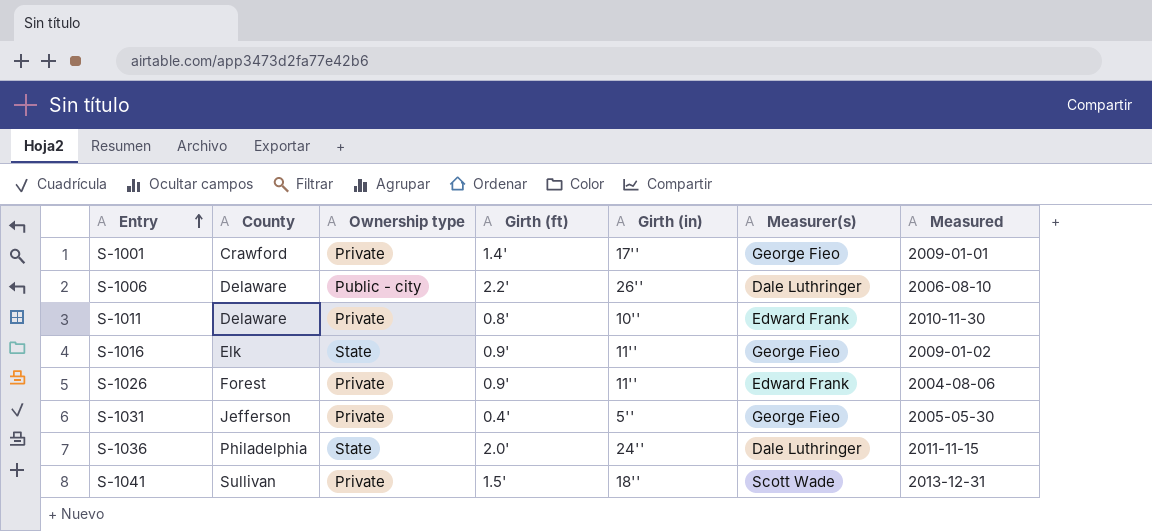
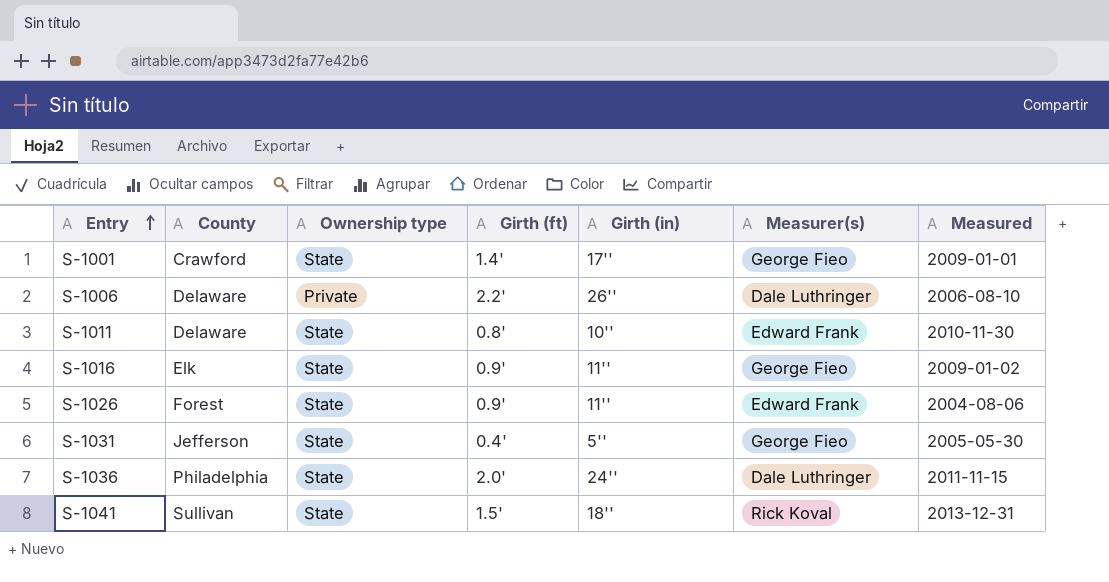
S-1001 | Ownership type: Private -> State
S-1006 | Ownership type: Public - city -> Private
S-1011 | Ownership type: Private -> State
S-1026 | Ownership type: Private -> State
S-1031 | Ownership type: Private -> State
S-1041 | Ownership type: Private -> State
S-1041 | Measurer(s): Scott Wade -> Rick Koval

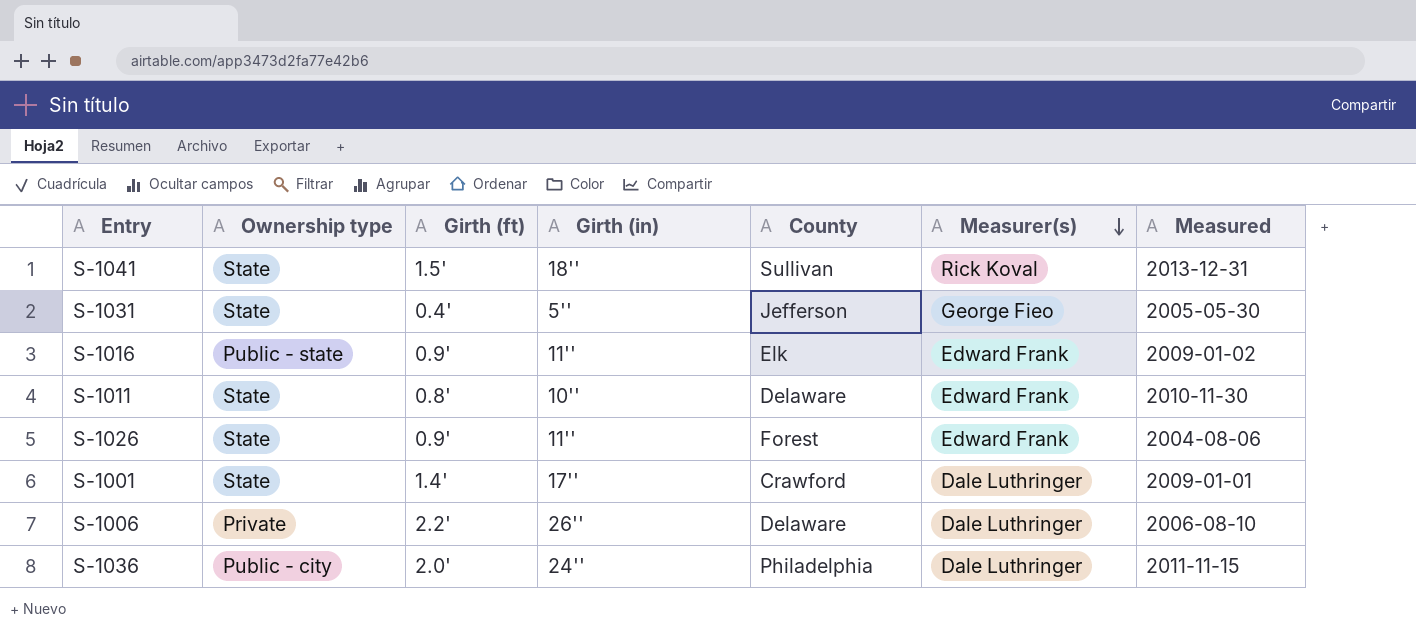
row order: Entry ascending -> Measurer(s) descending
column County | position: 2 -> 5
S-1016 | Ownership type: State -> Public - state
S-1016 | Measurer(s): George Fieo -> Edward Frank
S-1001 | Measurer(s): George Fieo -> Dale Luthringer
S-1036 | Ownership type: State -> Public - city

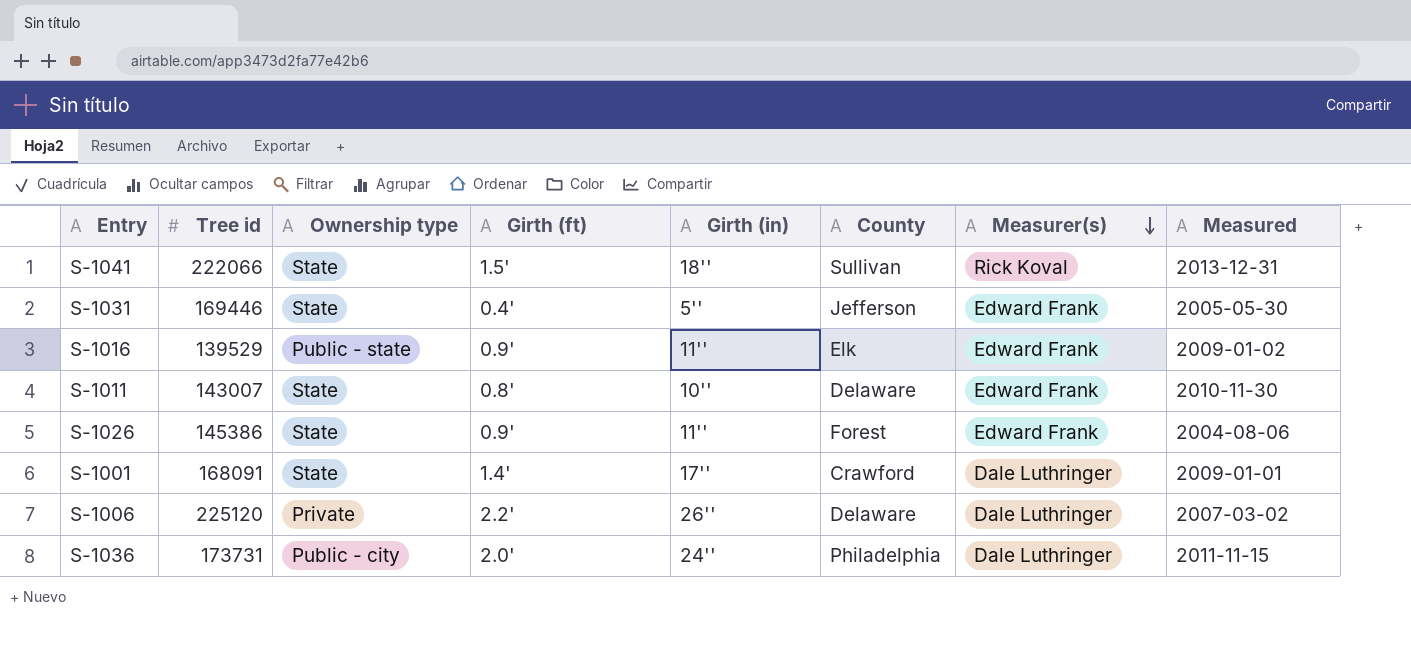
column Tree id | position: none -> 2
S-1031 | Measurer(s): George Fieo -> Edward Frank
S-1006 | Measured: 2006-08-10 -> 2007-03-02

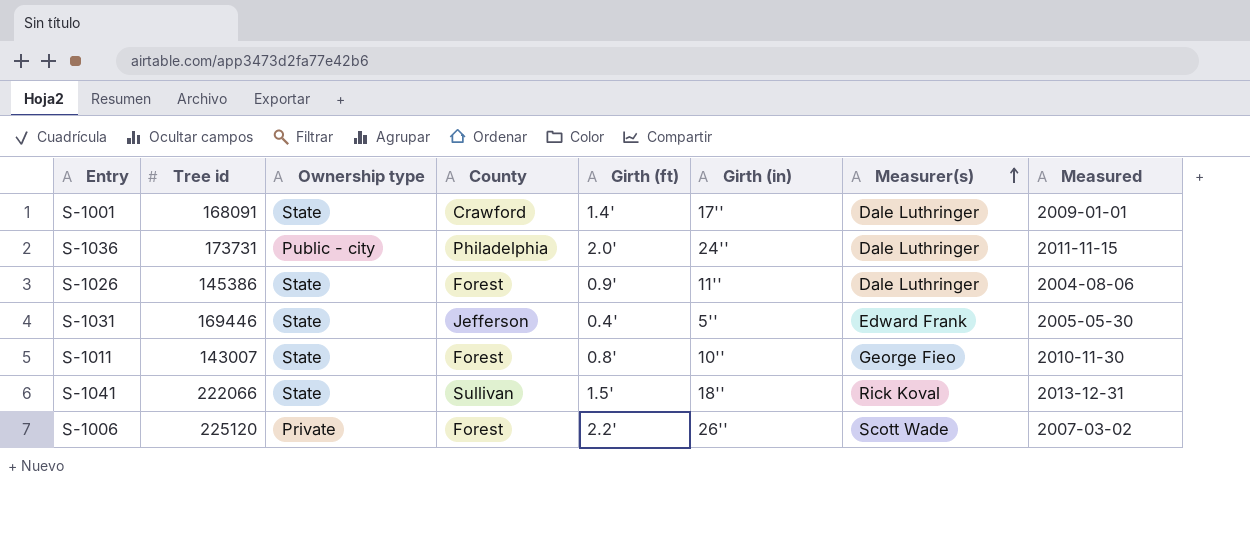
row order: Measurer(s) descending -> Measurer(s) ascending
column County | position: 6 -> 4
row S-1016: 139529 | Public - state | 0.9' | 11'' | Elk | Edward Frank | 2009-01-02 -> none
S-1026 | Measurer(s): Edward Frank -> Dale Luthringer
S-1011 | County: Delaware -> Forest
S-1011 | Measurer(s): Edward Frank -> George Fieo
S-1006 | County: Delaware -> Forest
S-1006 | Measurer(s): Dale Luthringer -> Scott Wade

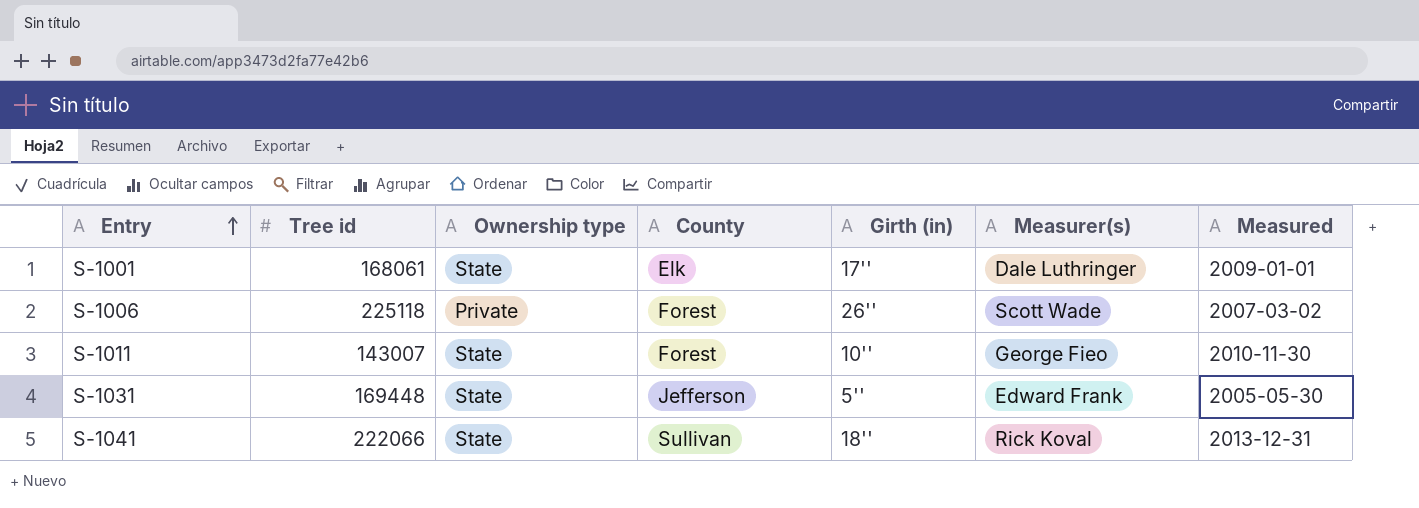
row order: Measurer(s) ascending -> Entry ascending
column Girth (ft) | position: 5 -> none
row S-1036: 173731 | Public - city | Philadelphia | 2.0' | 24'' | Dale Luthringer | 2011-11-15 -> none
row S-1026: 145386 | State | Forest | 0.9' | 11'' | Dale Luthringer | 2004-08-06 -> none
S-1001 | Tree id: 168091 -> 168061
S-1001 | County: Crawford -> Elk
S-1006 | Tree id: 225120 -> 225118
S-1031 | Tree id: 169446 -> 169448

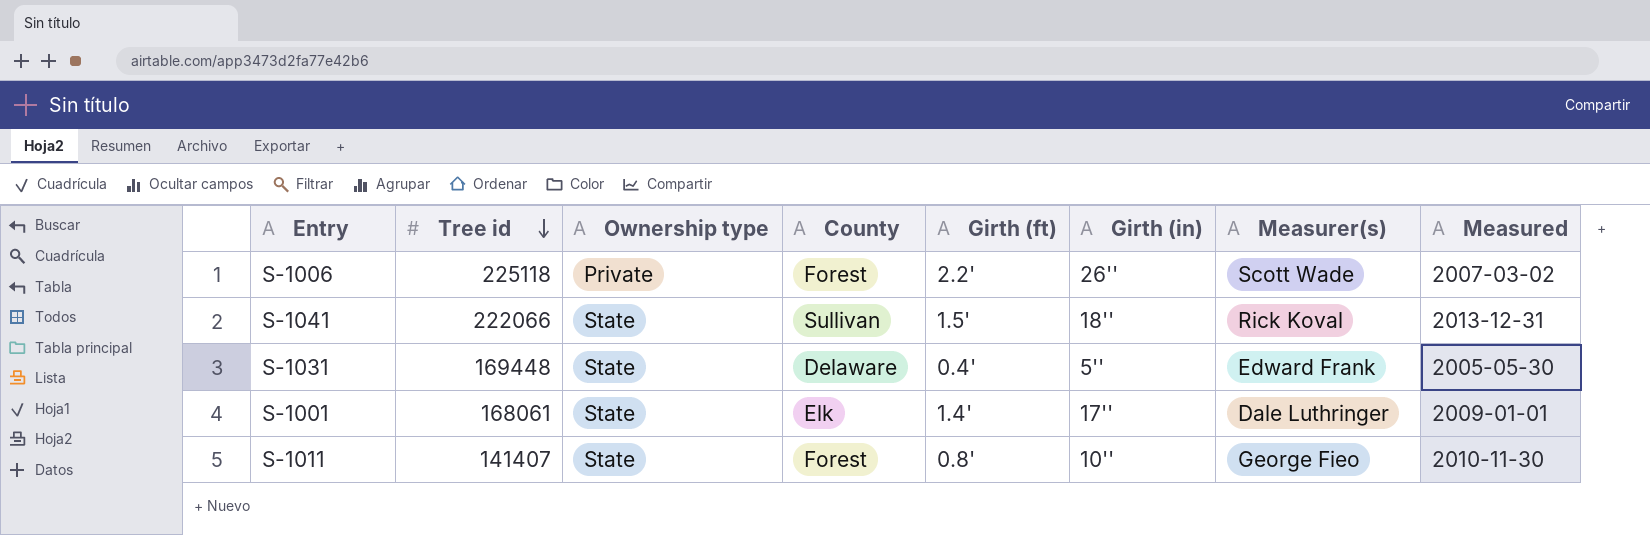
row order: Entry ascending -> Tree id descending
column Girth (ft) | position: none -> 5
S-1031 | County: Jefferson -> Delaware
S-1011 | Tree id: 143007 -> 141407

